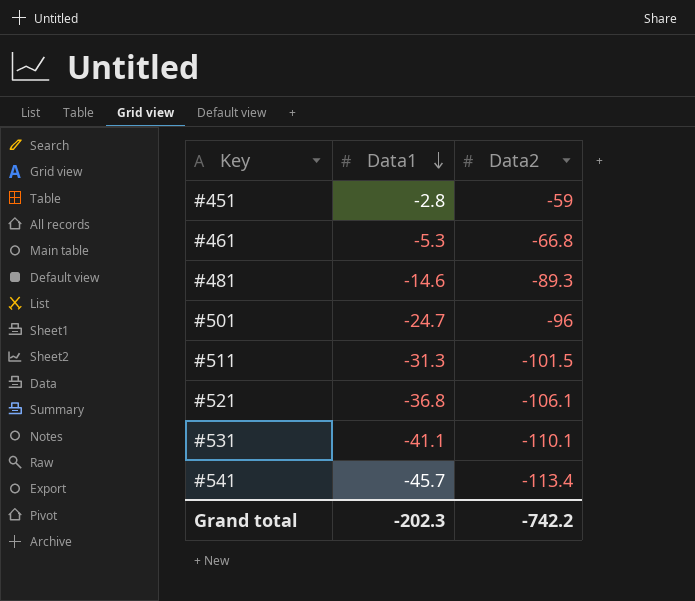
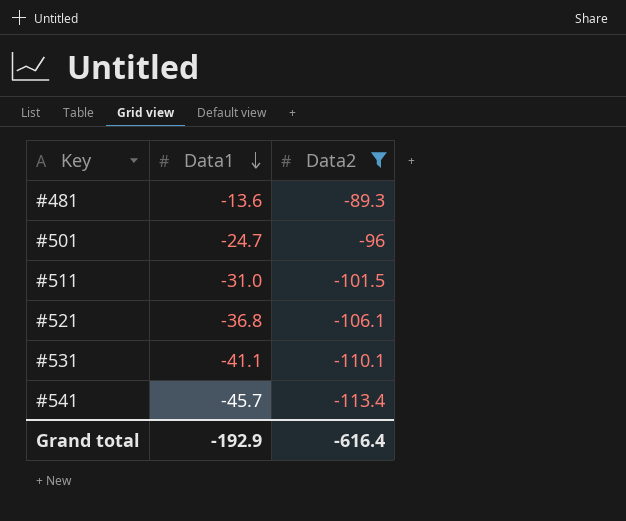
filter: none -> Data2 <= -89.3
#481 | Data1: -14.6 -> -13.6
#511 | Data1: -31.3 -> -31.0
Grand total | Data1: -202.3 -> -192.9
Grand total | Data2: -742.2 -> -616.4

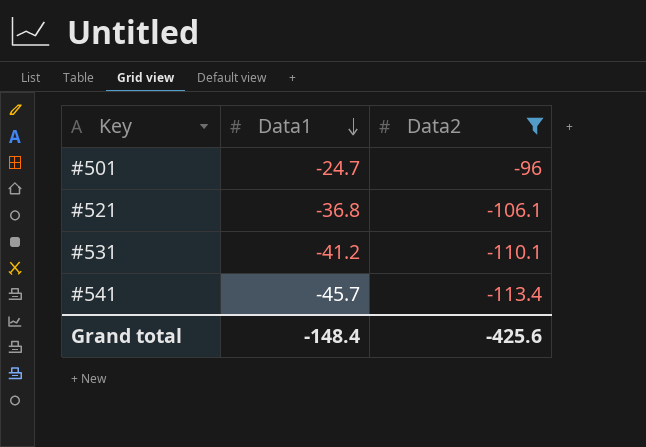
row #481: -13.6 | -89.3 -> none
row #511: -31.0 | -101.5 -> none
#531 | Data1: -41.1 -> -41.2
Grand total | Data1: -192.9 -> -148.4
Grand total | Data2: -616.4 -> -425.6

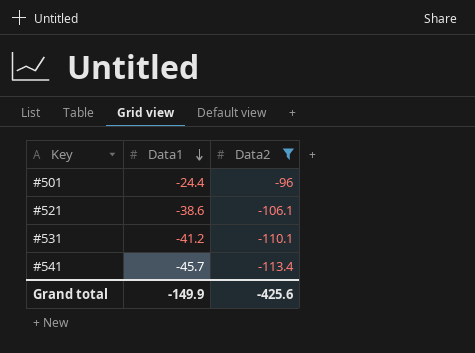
#501 | Data1: -24.7 -> -24.4
#521 | Data1: -36.8 -> -38.6
Grand total | Data1: -148.4 -> -149.9

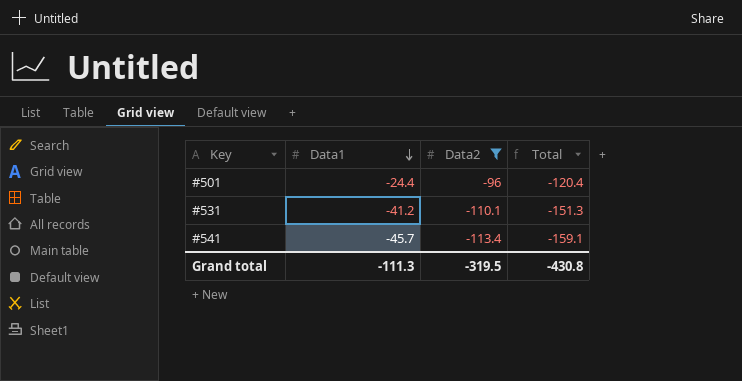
column Total | formula: none -> [Data1] + [Data2]
row #521: -38.6 | -106.1 -> none
Grand total | Data1: -149.9 -> -111.3
Grand total | Data2: -425.6 -> -319.5

